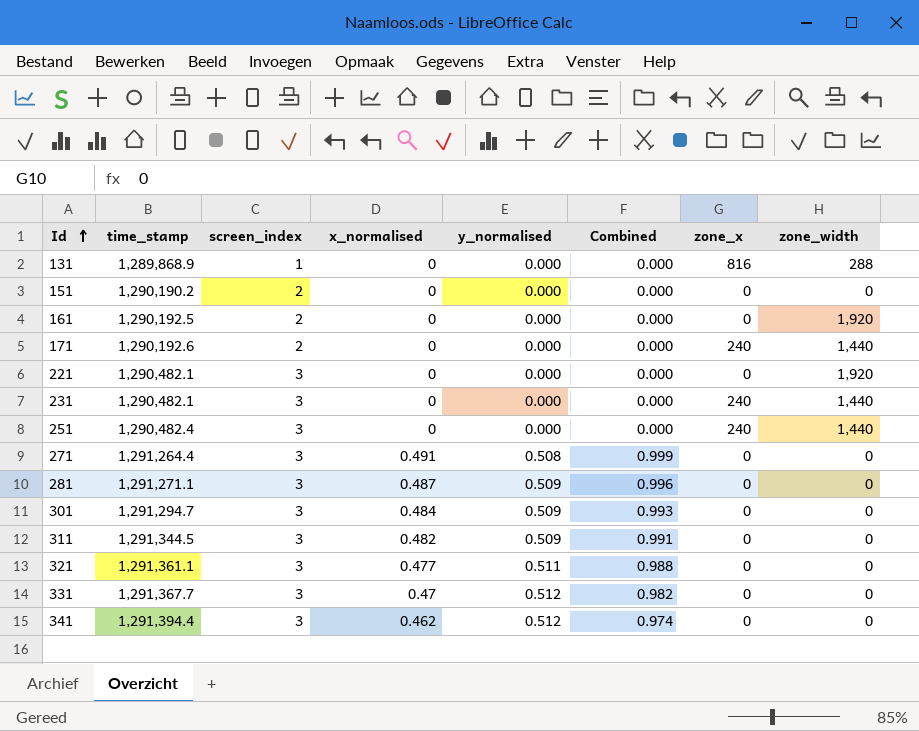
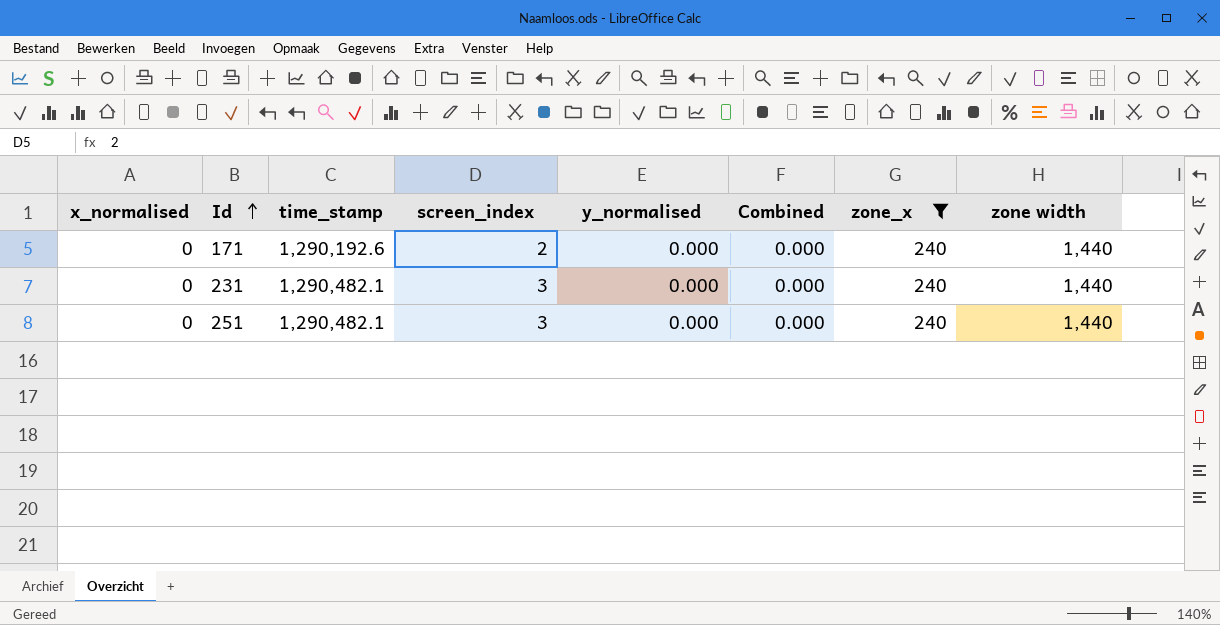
filter: none -> zone_x = 240
column x_normalised | position: 4 -> 1
column name: zone_width -> zone width
251 | time_stamp: 1,290,482.4 -> 1,290,482.1

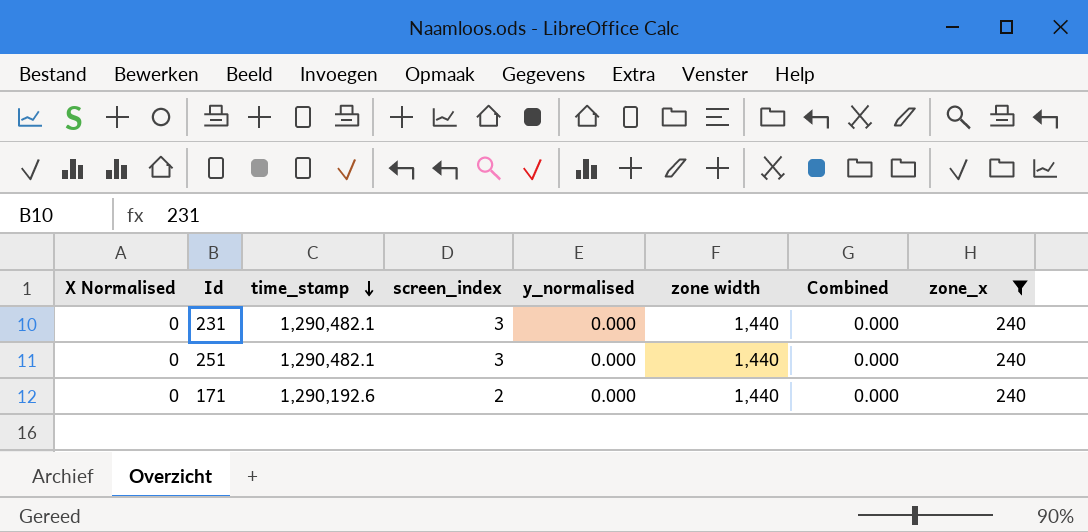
row order: Id ascending -> time_stamp descending
column name: x_normalised -> X Normalised
column zone width | position: 8 -> 6

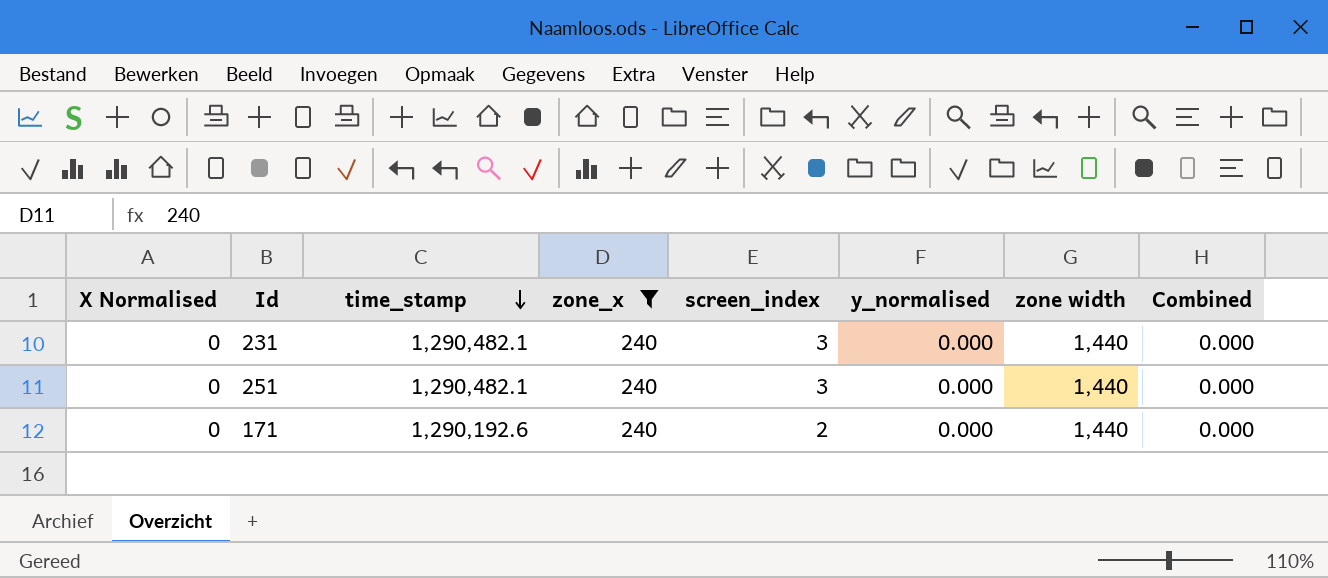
column zone_x | position: 8 -> 4

